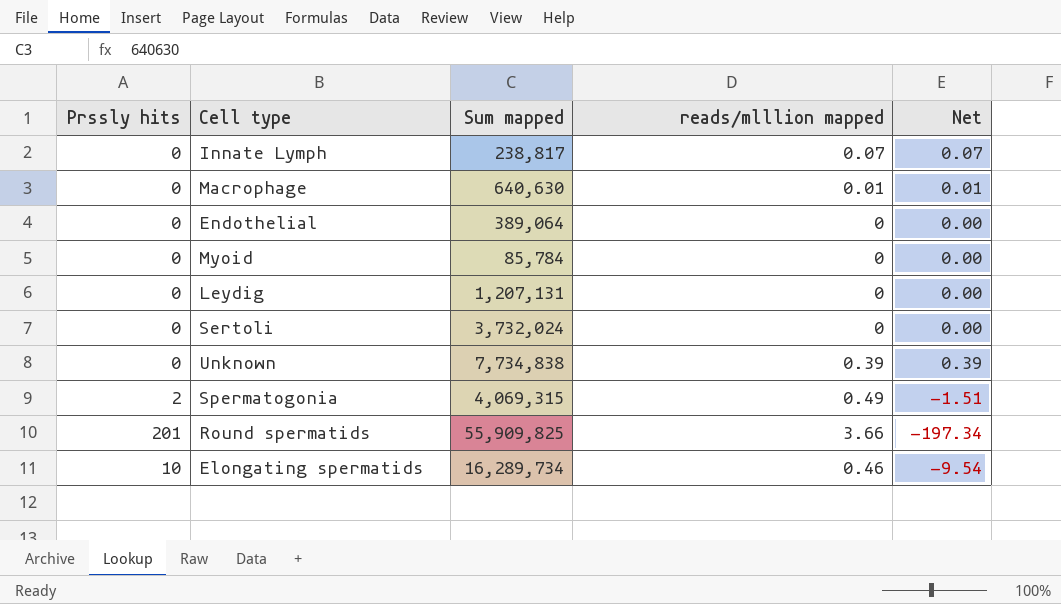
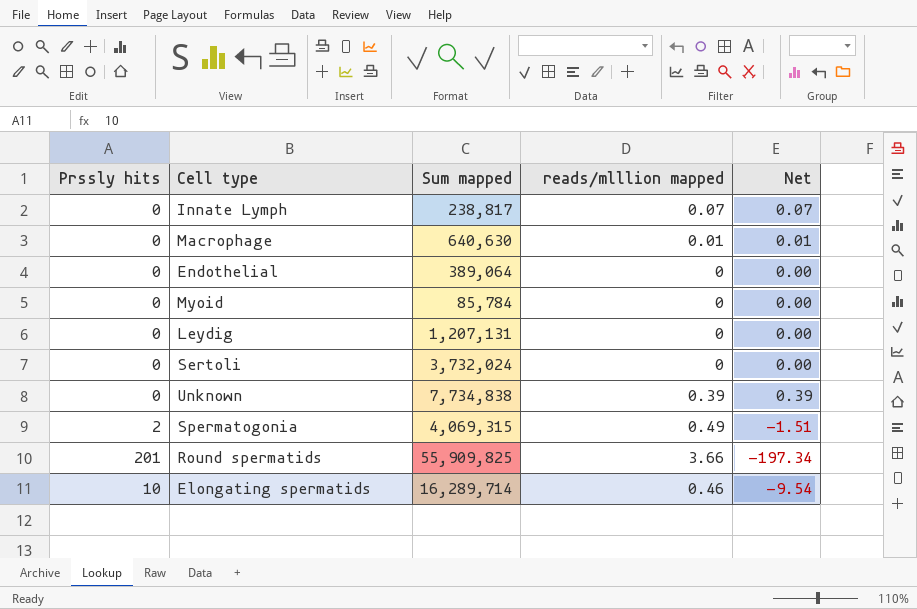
Elongating spermatids | Sum mapped: 16,289,734 -> 16,289,714

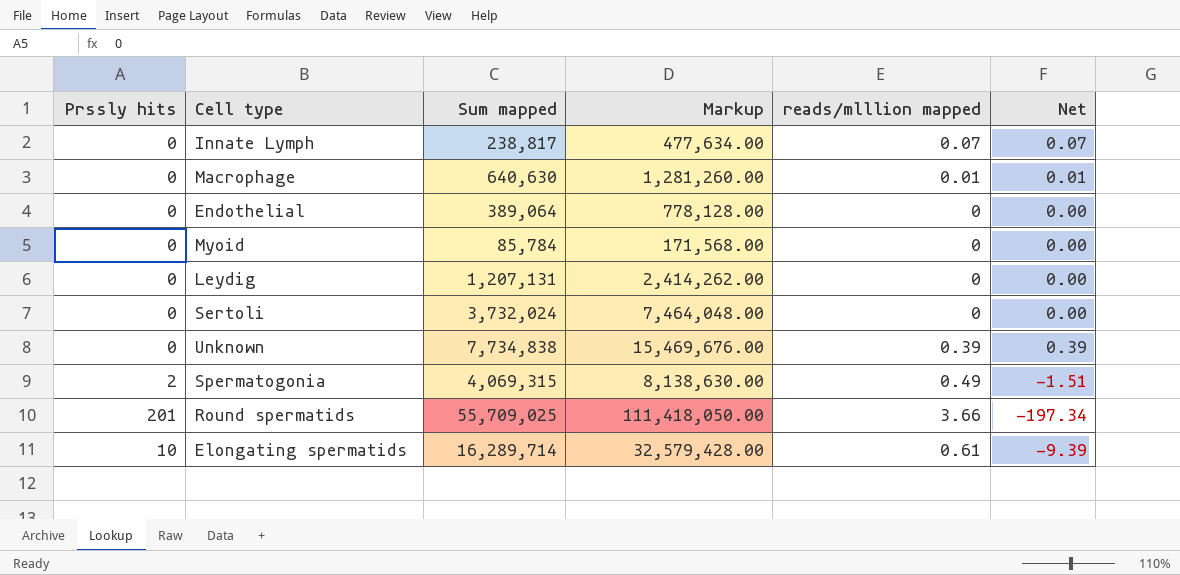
column Markup | formula: none -> [Sum mapped] * 2
Round spermatids | Sum mapped: 55,909,825 -> 55,709,025
Elongating spermatids | reads/mlllion mapped: 0.46 -> 0.61
Elongating spermatids | Net: -9.54 -> -9.39

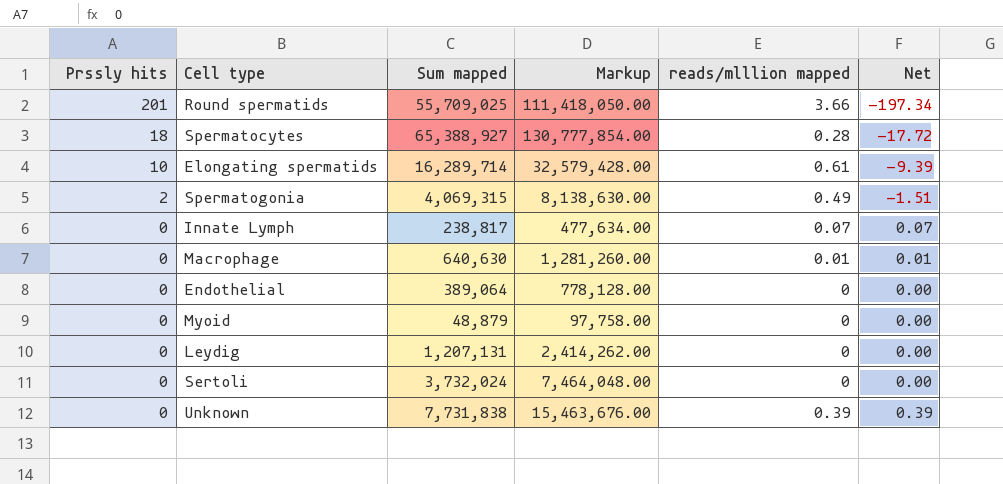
row order: none -> Prssly hits descending
row Spermatocytes: none -> 18 | 65,388,927 | 130,777,854.00 | 0.28 | -17.72
Myoid | Sum mapped: 85,784 -> 48,879
Myoid | Markup: 171,568.00 -> 97,758.00
Unknown | Sum mapped: 7,734,838 -> 7,731,838
Unknown | Markup: 15,469,676.00 -> 15,463,676.00

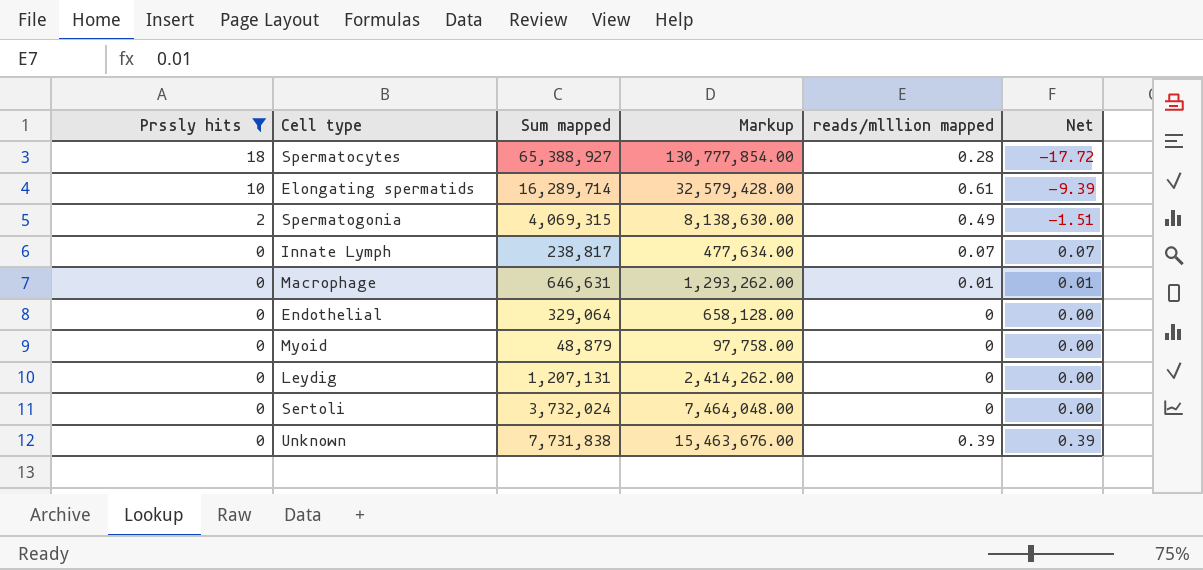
filter: none -> Prssly hits != 201
Macrophage | Sum mapped: 640,630 -> 646,631
Macrophage | Markup: 1,281,260.00 -> 1,293,262.00
Endothelial | Sum mapped: 389,064 -> 329,064
Endothelial | Markup: 778,128.00 -> 658,128.00

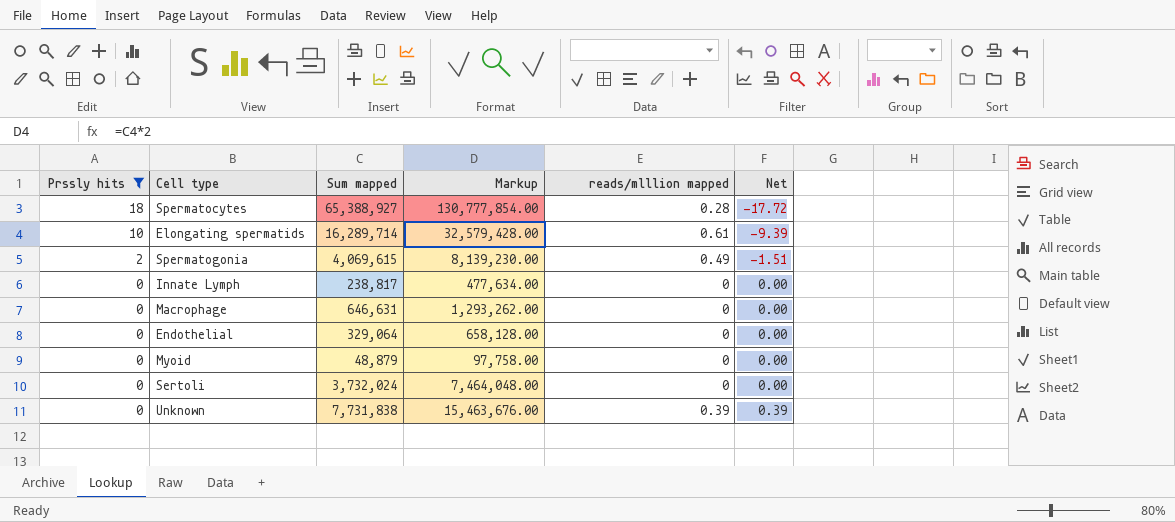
row Leydig: 0 | 1,207,131 | 2,414,262.00 | 0 | 0.00 -> none
Spermatogonia | Sum mapped: 4,069,315 -> 4,069,615
Spermatogonia | Markup: 8,138,630.00 -> 8,139,230.00
Innate Lymph | reads/mlllion mapped: 0.07 -> 0
Innate Lymph | Net: 0.07 -> 0.00
Macrophage | reads/mlllion mapped: 0.01 -> 0
Macrophage | Net: 0.01 -> 0.00

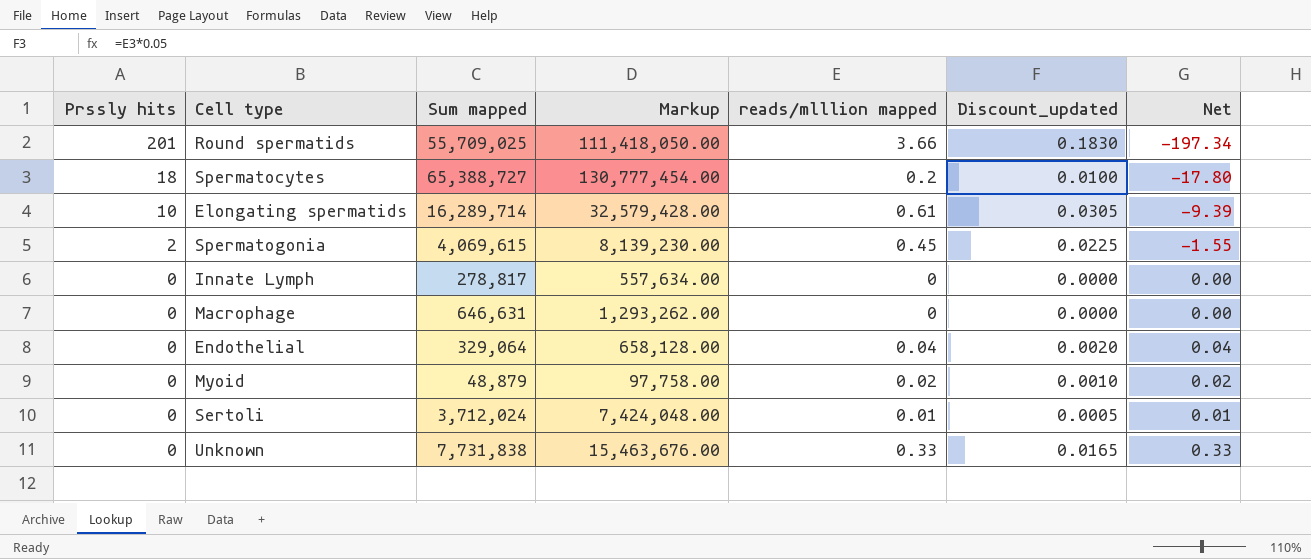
filter: Prssly hits != 201 -> none
column Discount_updated | formula: none -> [reads/mlllion mapped] * 0.05
Spermatocytes | Sum mapped: 65,388,927 -> 65,388,727
Spermatocytes | Markup: 130,777,854.00 -> 130,777,454.00
Spermatocytes | reads/mlllion mapped: 0.28 -> 0.2
Spermatocytes | Net: -17.72 -> -17.80
Spermatogonia | reads/mlllion mapped: 0.49 -> 0.45
Spermatogonia | Net: -1.51 -> -1.55
Innate Lymph | Sum mapped: 238,817 -> 278,817
Innate Lymph | Markup: 477,634.00 -> 557,634.00
Endothelial | reads/mlllion mapped: 0 -> 0.04
Endothelial | Net: 0.00 -> 0.04
Myoid | reads/mlllion mapped: 0 -> 0.02
Myoid | Net: 0.00 -> 0.02
Sertoli | Sum mapped: 3,732,024 -> 3,712,024
Sertoli | Markup: 7,464,048.00 -> 7,424,048.00
Sertoli | reads/mlllion mapped: 0 -> 0.01
Sertoli | Net: 0.00 -> 0.01
Unknown | reads/mlllion mapped: 0.39 -> 0.33
Unknown | Net: 0.39 -> 0.33

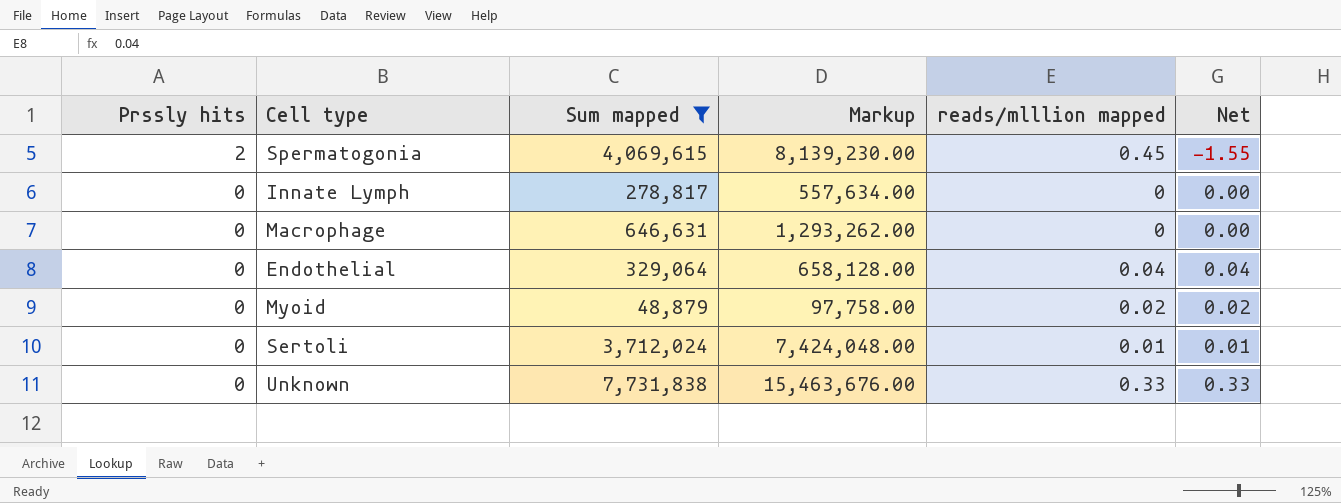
filter: none -> Sum mapped <= 7,731,838
column Discount_updated | formula: [reads/mlllion mapped] * 0.05 -> none

